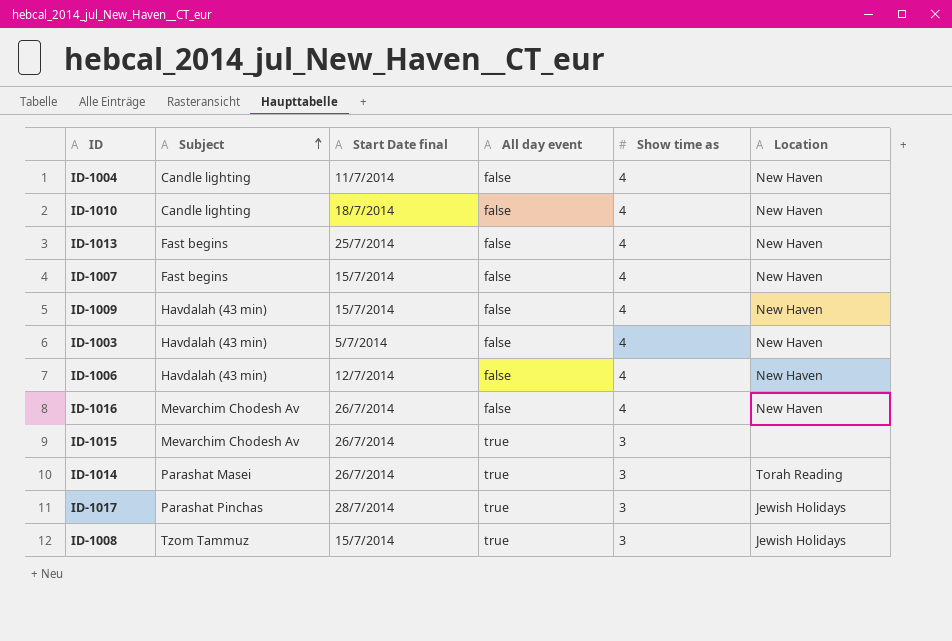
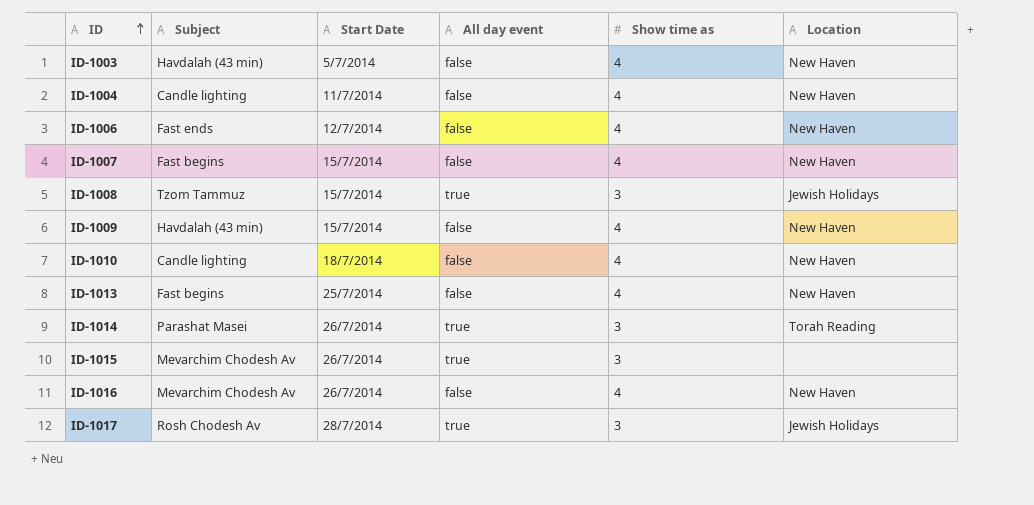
row order: Subject ascending -> ID ascending
column name: Start Date final -> Start Date
ID-1006 | Subject: Havdalah (43 min) -> Fast ends
ID-1017 | Subject: Parashat Pinchas -> Rosh Chodesh Av

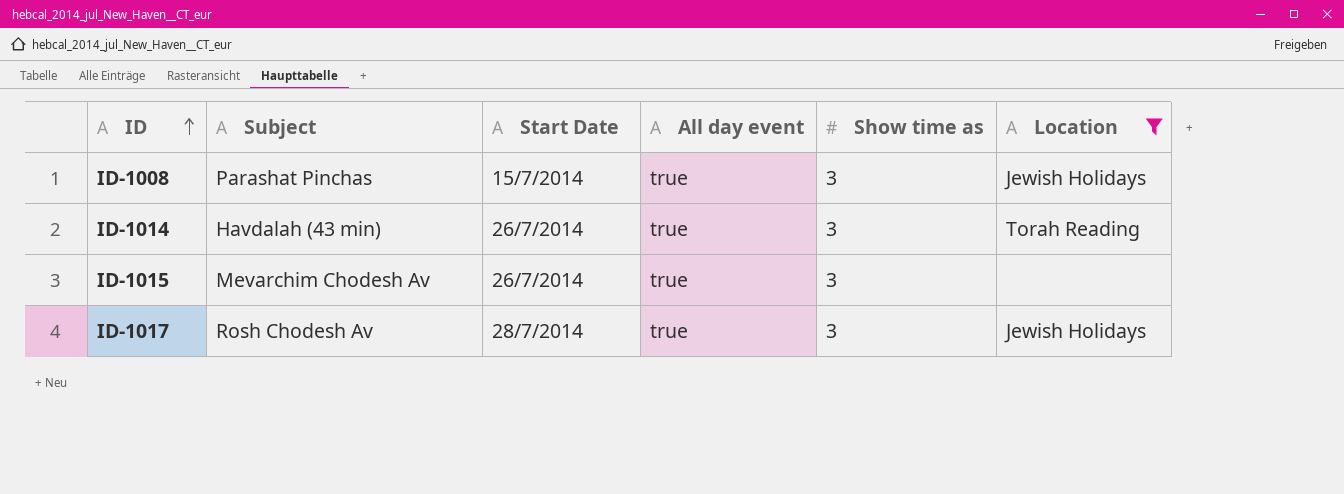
filter: none -> Location != New Haven
ID-1008 | Subject: Tzom Tammuz -> Parashat Pinchas
ID-1014 | Subject: Parashat Masei -> Havdalah (43 min)

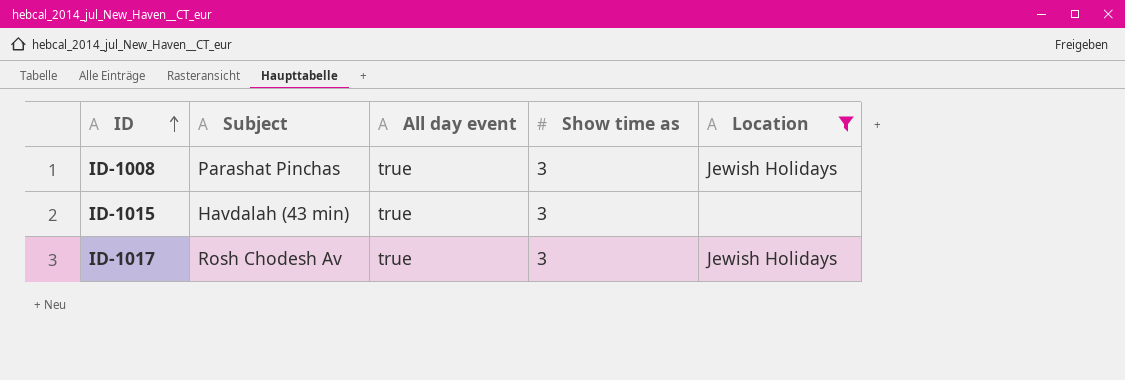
column Start Date | position: 3 -> none
row ID-1014: Havdalah (43 min) | 26/7/2014 | true | 3 | Torah Reading -> none
ID-1015 | Subject: Mevarchim Chodesh Av -> Havdalah (43 min)

